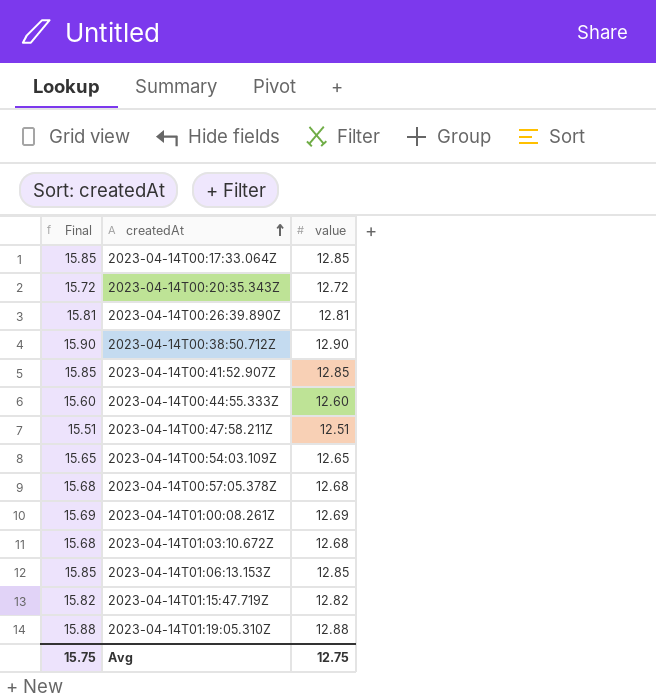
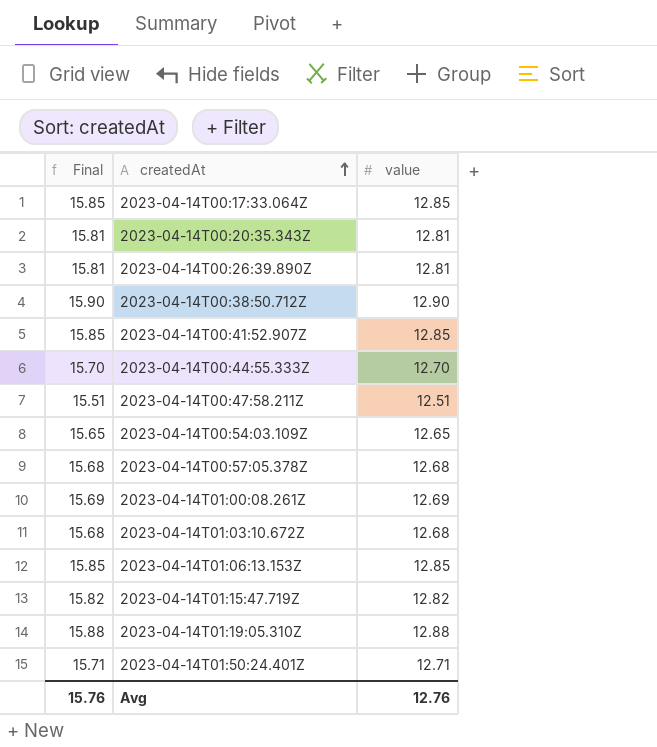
2023-04-14T00:20:35.343Z | Final: 15.72 -> 15.81
2023-04-14T00:20:35.343Z | value: 12.72 -> 12.81
2023-04-14T00:44:55.333Z | Final: 15.60 -> 15.70
2023-04-14T00:44:55.333Z | value: 12.60 -> 12.70
row 2023-04-14T01:50:24.401Z: none -> 15.71 | 12.71
Avg | Final: 15.75 -> 15.76
Avg | value: 12.75 -> 12.76

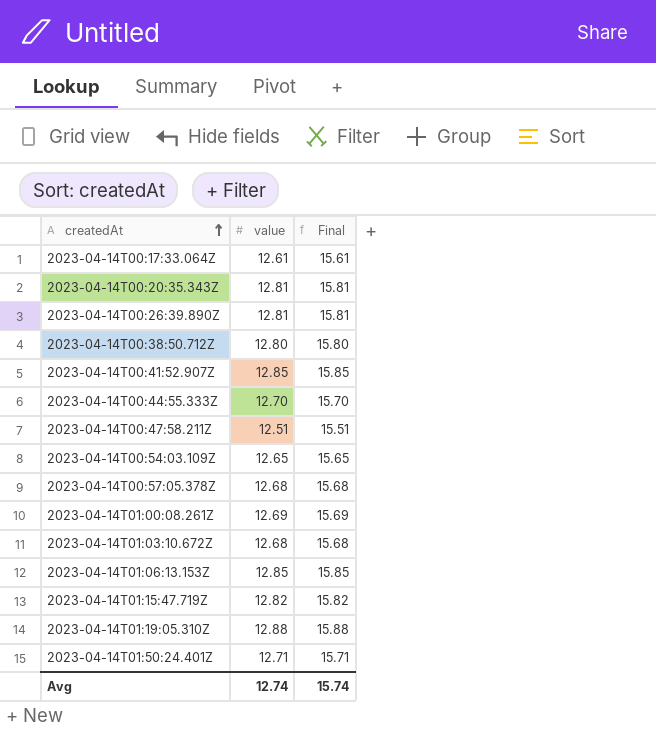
column Final | position: 1 -> 3
2023-04-14T00:17:33.064Z | value: 12.85 -> 12.61
2023-04-14T00:17:33.064Z | Final: 15.85 -> 15.61
2023-04-14T00:38:50.712Z | value: 12.90 -> 12.80
2023-04-14T00:38:50.712Z | Final: 15.90 -> 15.80
Avg | value: 12.76 -> 12.74
Avg | Final: 15.76 -> 15.74

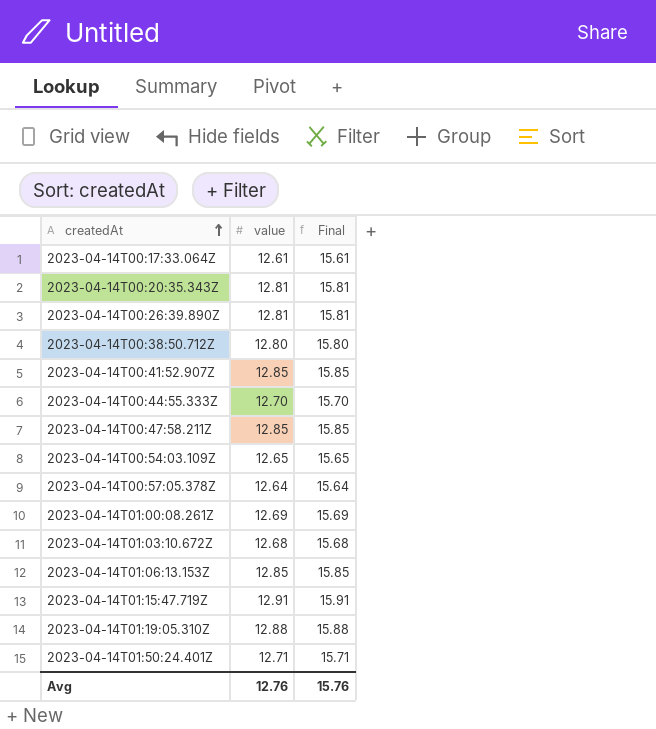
2023-04-14T00:47:58.211Z | value: 12.51 -> 12.85
2023-04-14T00:47:58.211Z | Final: 15.51 -> 15.85
2023-04-14T00:57:05.378Z | value: 12.68 -> 12.64
2023-04-14T00:57:05.378Z | Final: 15.68 -> 15.64
2023-04-14T01:15:47.719Z | value: 12.82 -> 12.91
2023-04-14T01:15:47.719Z | Final: 15.82 -> 15.91
Avg | value: 12.74 -> 12.76
Avg | Final: 15.74 -> 15.76

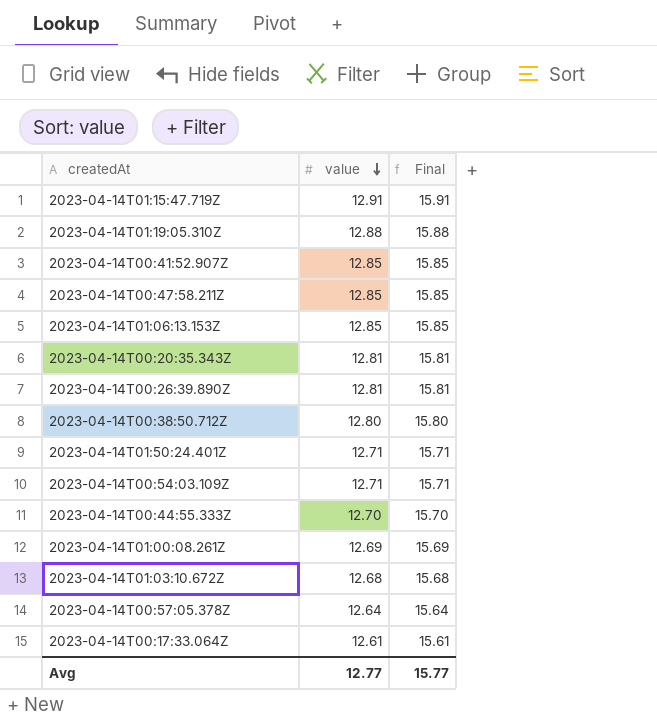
row order: createdAt ascending -> value descending
2023-04-14T00:54:03.109Z | value: 12.65 -> 12.71
2023-04-14T00:54:03.109Z | Final: 15.65 -> 15.71
Avg | value: 12.76 -> 12.77
Avg | Final: 15.76 -> 15.77

